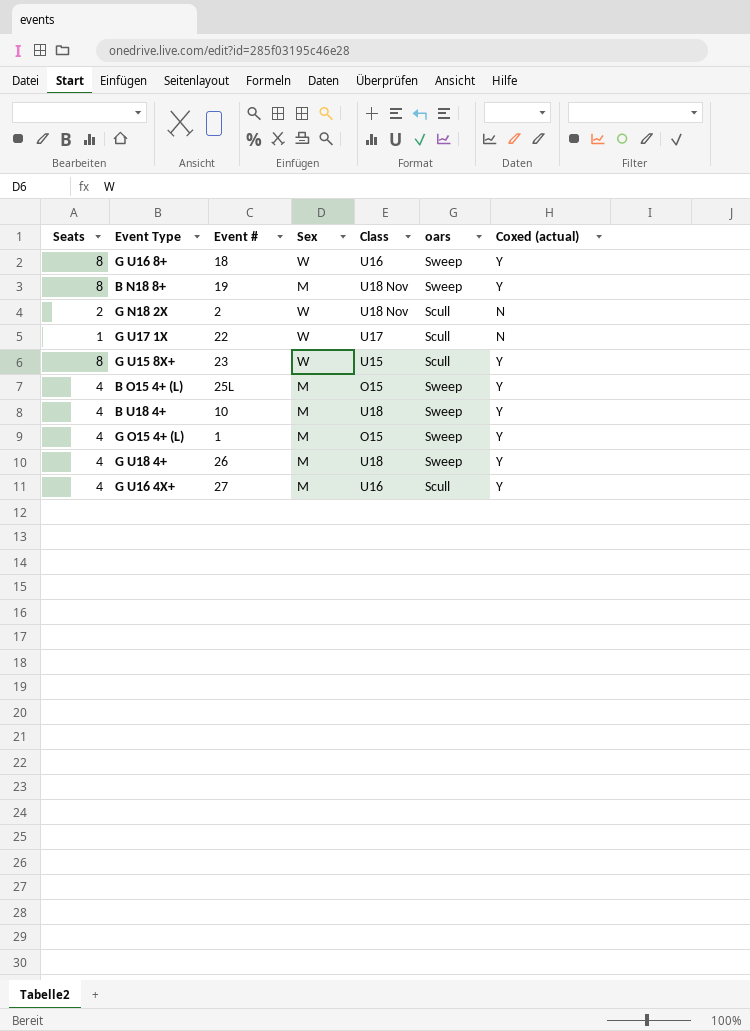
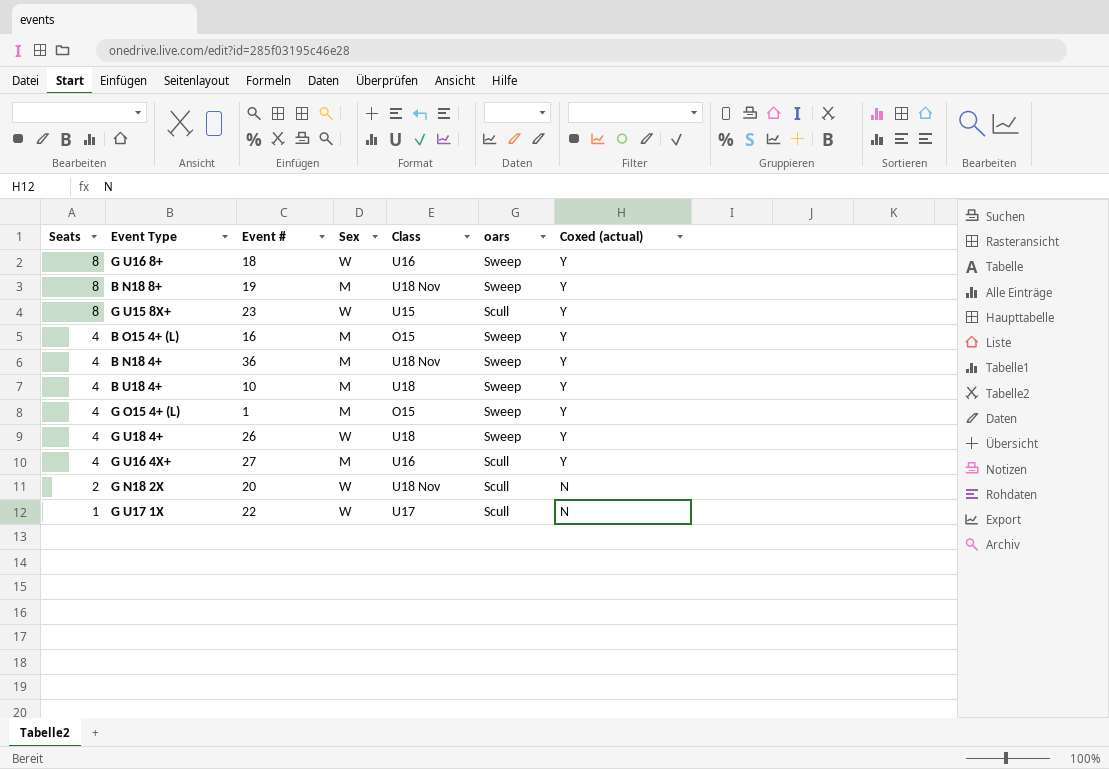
row order: none -> Seats descending
B O15 4+ (L) | Event #: 25L -> 16
row B N18 4+: none -> 4 | 36 | M | U18 Nov | Sweep | Y
G U18 4+ | Sex: M -> W
G N18 2X | Event #: 2 -> 20

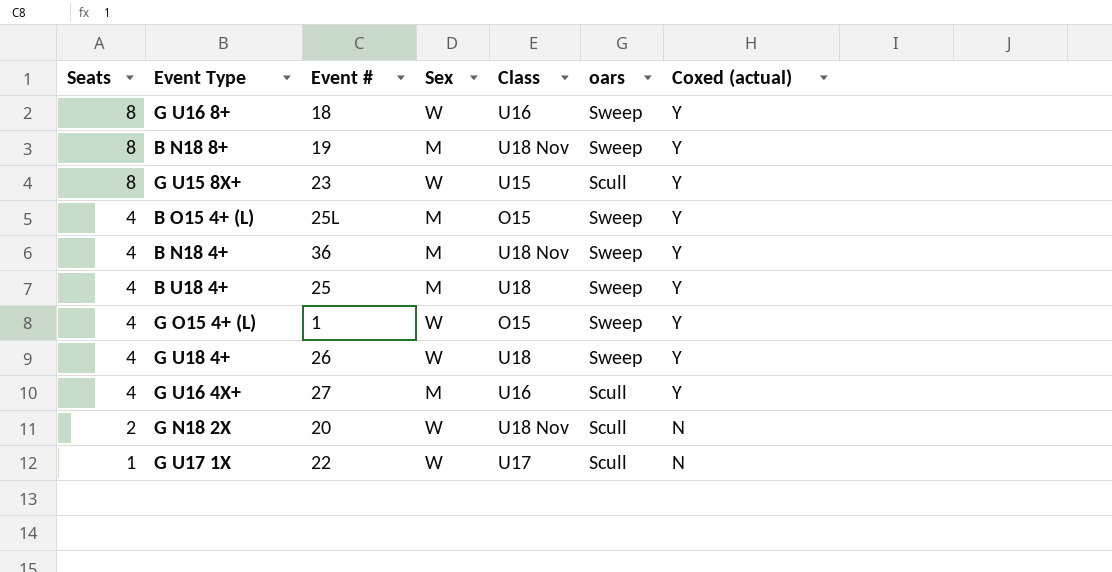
B O15 4+ (L) | Event #: 16 -> 25L
B U18 4+ | Event #: 10 -> 25
G O15 4+ (L) | Sex: M -> W

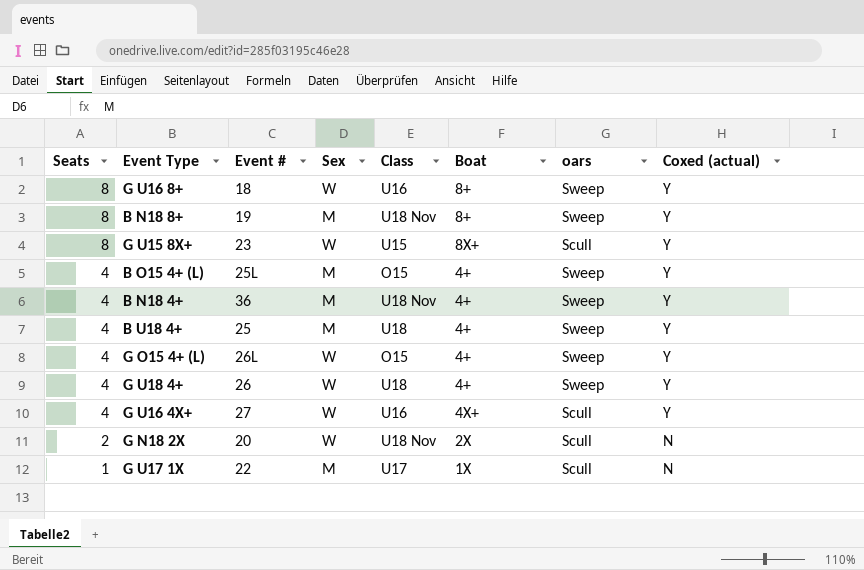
column Boat | position: none -> 6
G O15 4+ (L) | Event #: 1 -> 26L
G U16 4X+ | Sex: M -> W
G U17 1X | Sex: W -> M

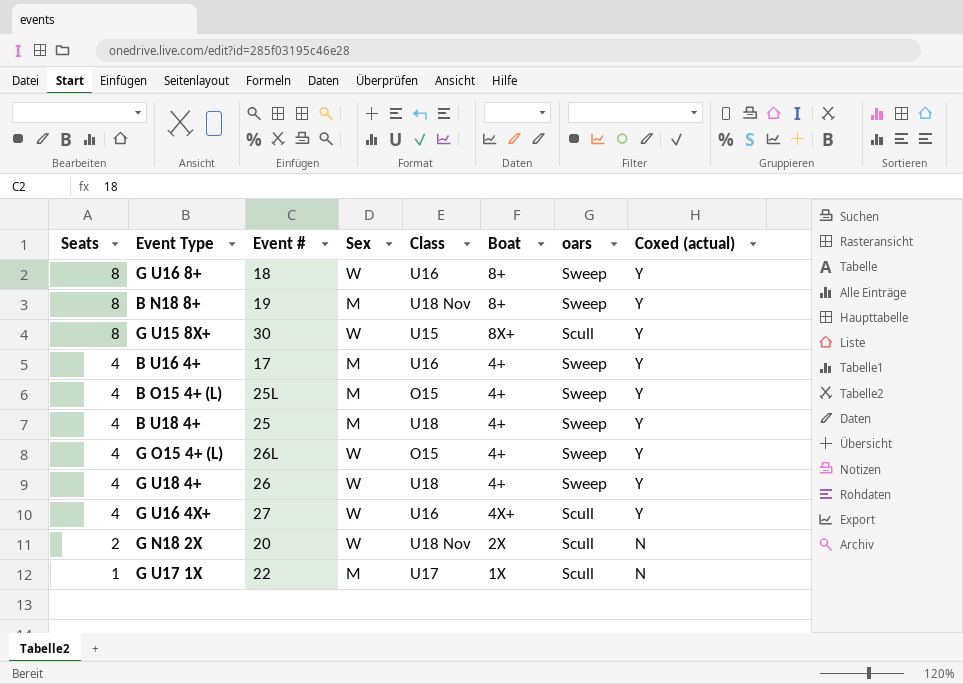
row B N18 4+: 4 | 36 | M | U18 Nov | 4+ | Sweep | Y -> none
G U15 8X+ | Event #: 23 -> 30
row B U16 4+: none -> 4 | 17 | M | U16 | 4+ | Sweep | Y

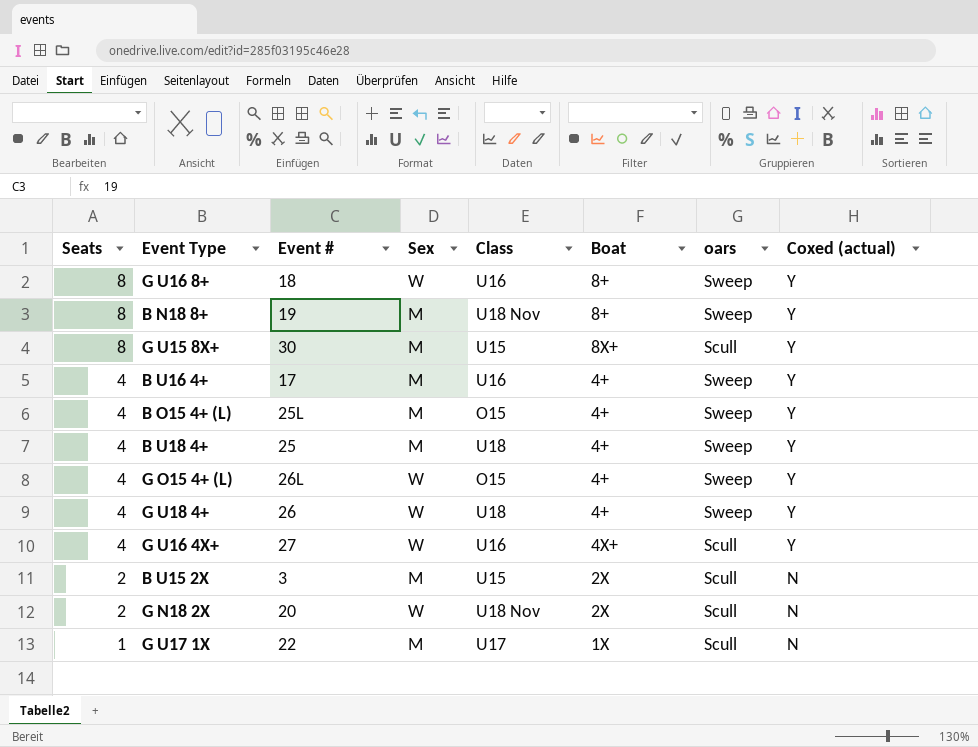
G U15 8X+ | Sex: W -> M
row B U15 2X: none -> 2 | 3 | M | U15 | 2X | Scull | N

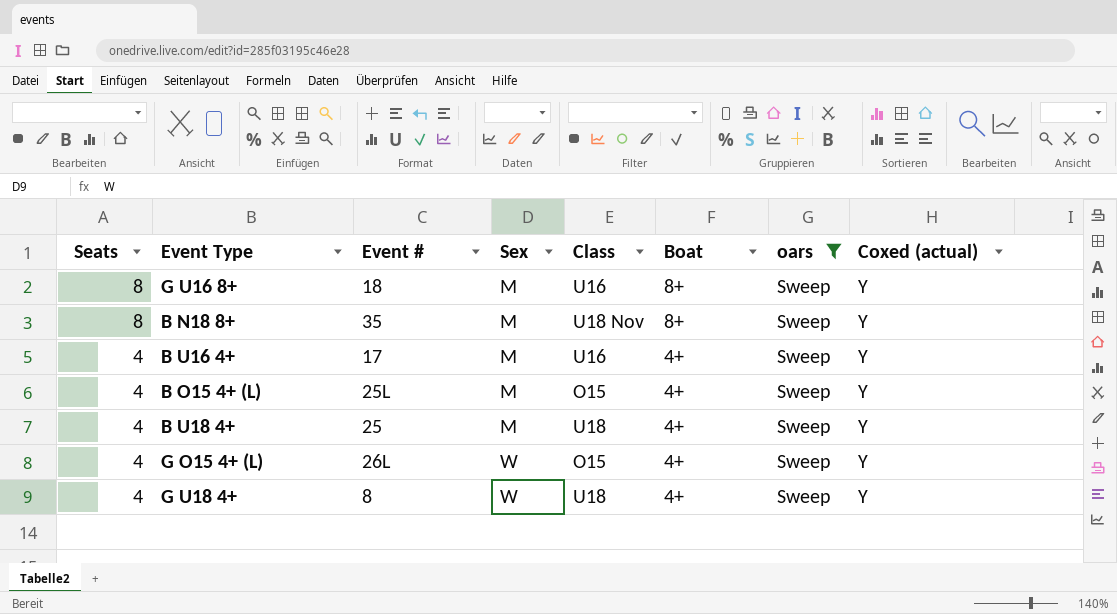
filter: none -> oars = Sweep
G U16 8+ | Sex: W -> M
B N18 8+ | Event #: 19 -> 35
G U18 4+ | Event #: 26 -> 8

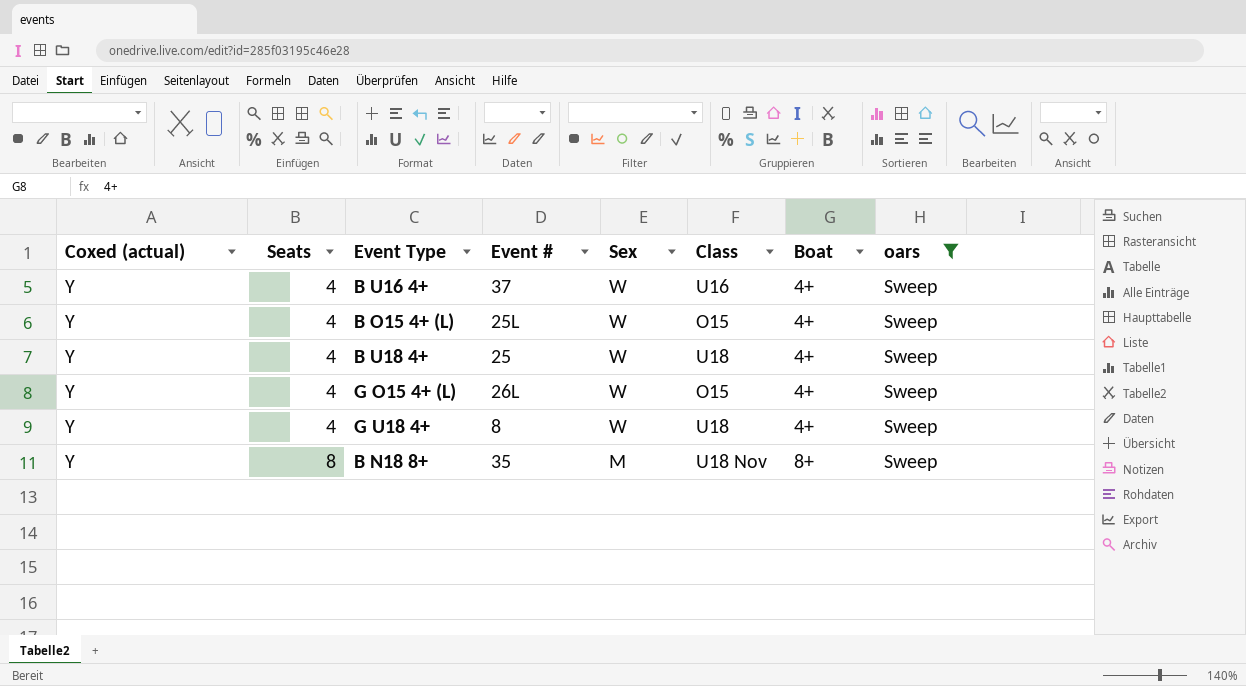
row order: Seats descending -> Seats ascending
column Coxed (actual) | position: 8 -> 1
row G U16 8+: 8 | 18 | M | U16 | 8+ | Sweep | Y -> none
B U16 4+ | Event #: 17 -> 37
B U16 4+ | Sex: M -> W
B O15 4+ (L) | Sex: M -> W
B U18 4+ | Sex: M -> W

